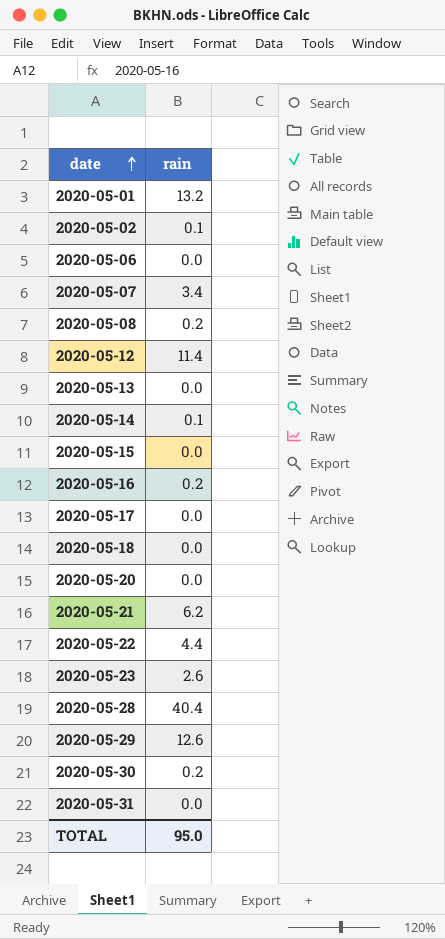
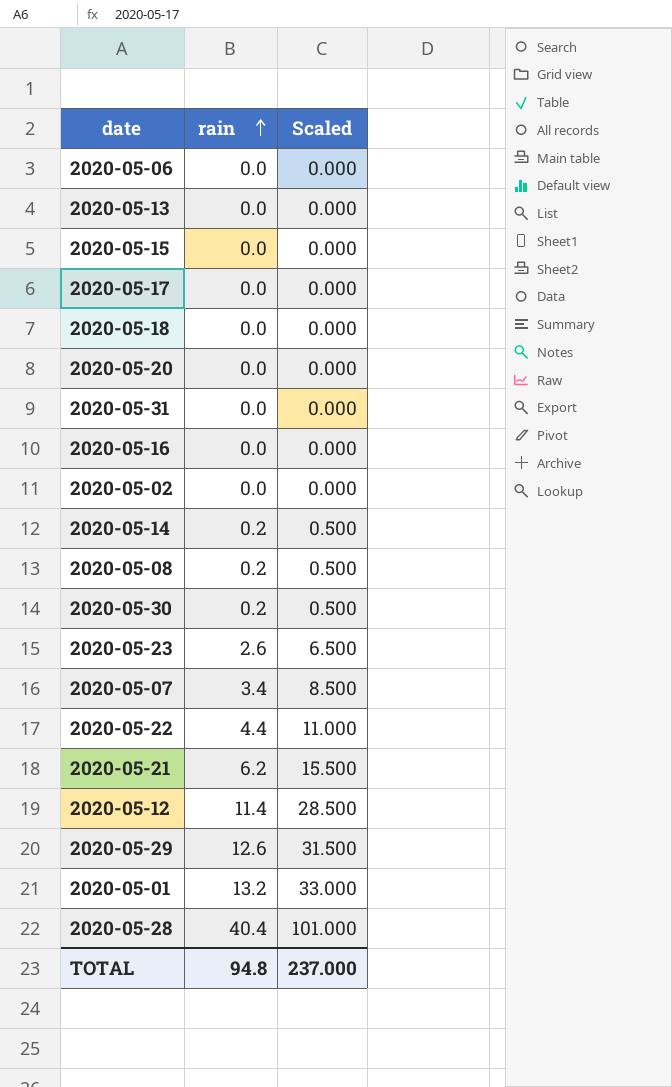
row order: date ascending -> rain ascending
column Scaled | formula: none -> [rain] * 2.5
2020-05-16 | rain: 0.2 -> 0.0
2020-05-02 | rain: 0.1 -> 0.0
2020-05-14 | rain: 0.1 -> 0.2
TOTAL | rain: 95.0 -> 94.8

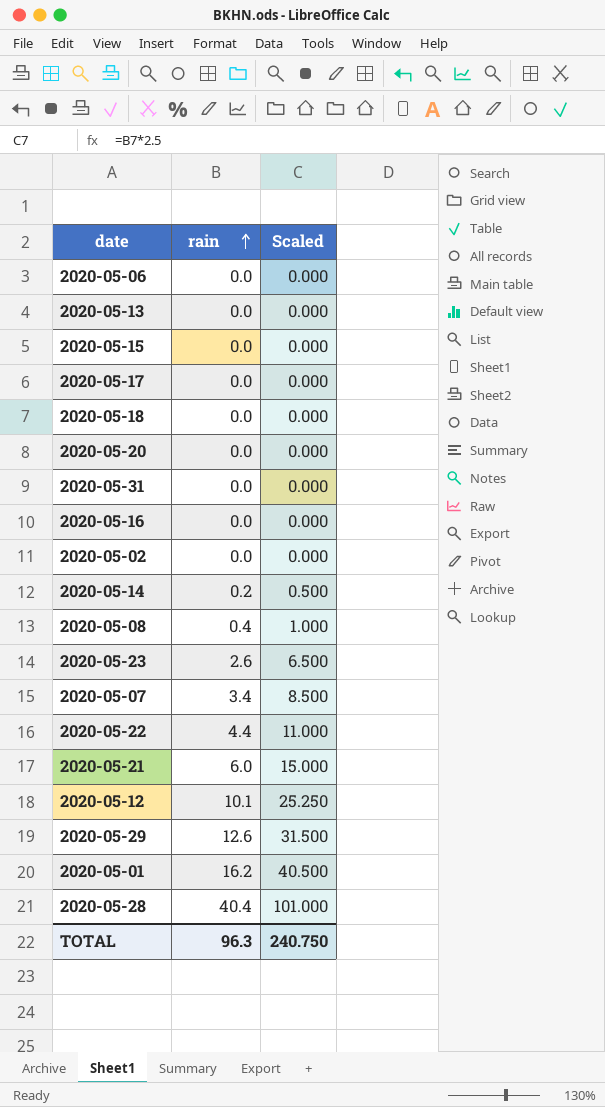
row 2020-05-30: 0.2 | 0.500 -> none
2020-05-08 | rain: 0.2 -> 0.4
2020-05-08 | Scaled: 0.500 -> 1.000
2020-05-21 | rain: 6.2 -> 6.0
2020-05-21 | Scaled: 15.500 -> 15.000
2020-05-12 | rain: 11.4 -> 10.1
2020-05-12 | Scaled: 28.500 -> 25.250
2020-05-01 | rain: 13.2 -> 16.2
2020-05-01 | Scaled: 33.000 -> 40.500
TOTAL | rain: 94.8 -> 96.3
TOTAL | Scaled: 237.000 -> 240.750

